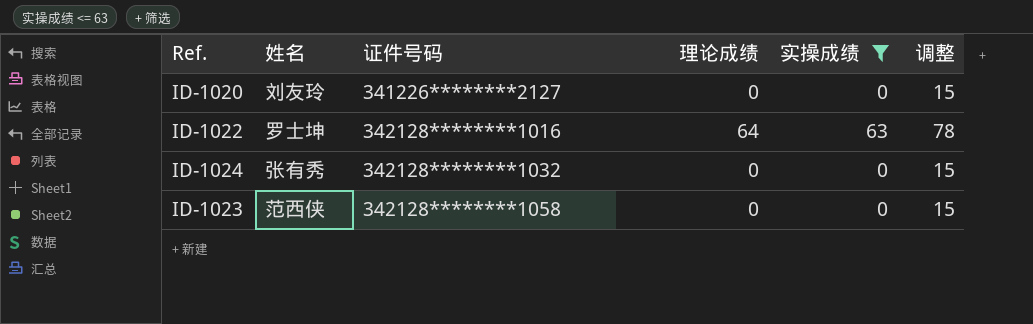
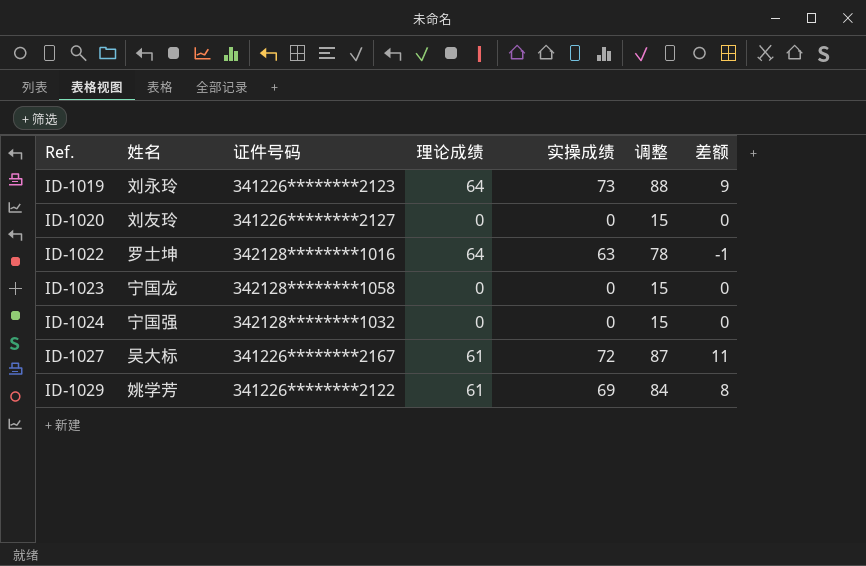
filter: 实操成绩 <= 63 -> none
row order: 证件号码 ascending -> Ref. ascending
column 差额 | formula: none -> [实操成绩] - [理论成绩]
ID-1023 | 姓名: 范西侠 -> 宁国龙
ID-1024 | 姓名: 张有秀 -> 宁国强

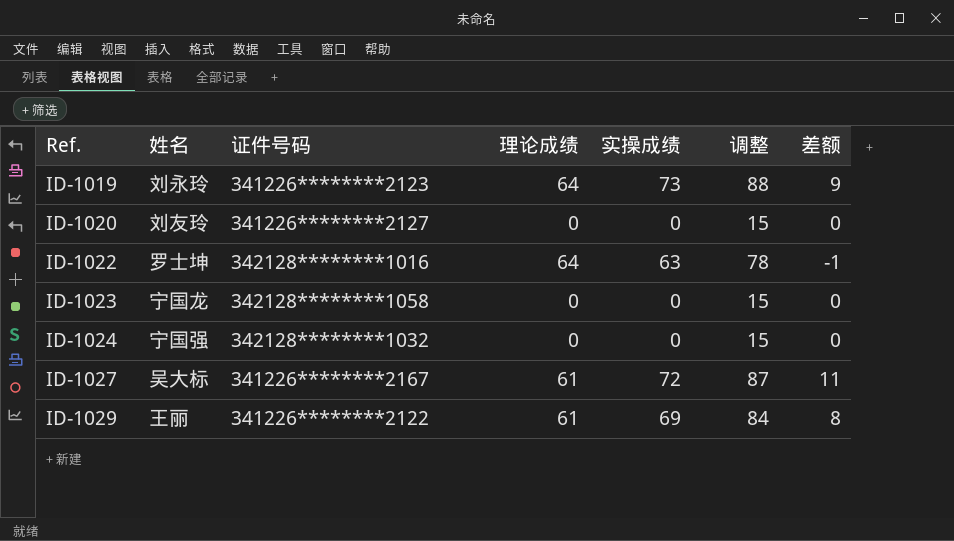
ID-1029 | 姓名: 姚学芳 -> 王丽

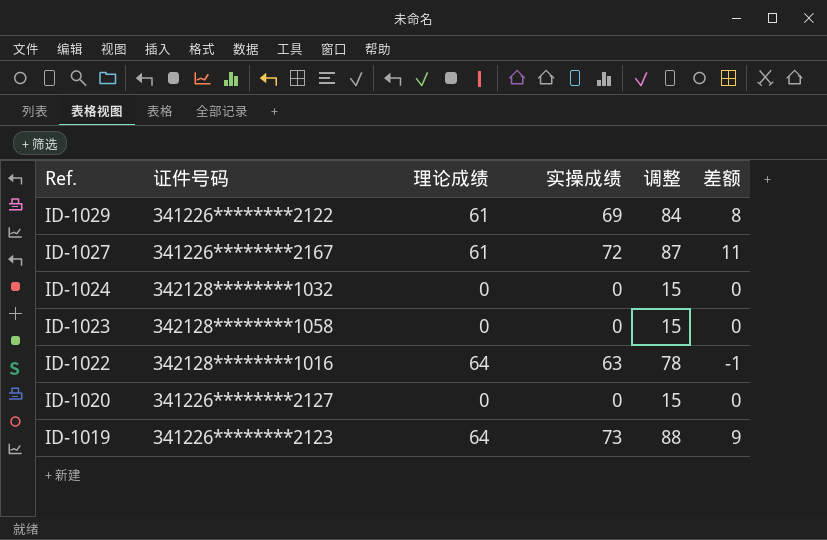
row order: Ref. ascending -> Ref. descending
column 姓名 | position: 2 -> none

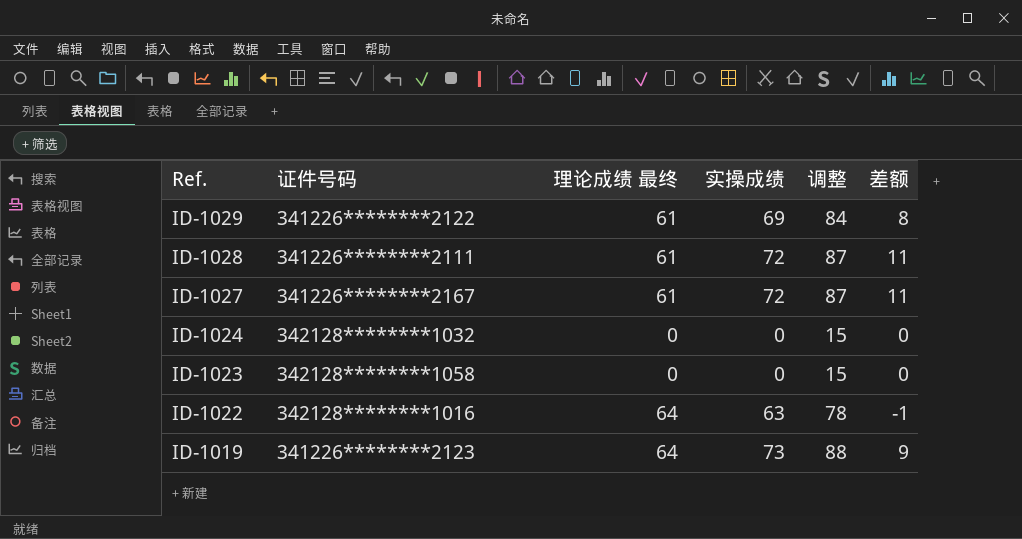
column name: 理论成绩 -> 理论成绩 最终
row ID-1020: 341226********2127 | 0 | 0 | 15 | 0 -> none
row ID-1028: none -> 341226********2111 | 61 | 72 | 87 | 11

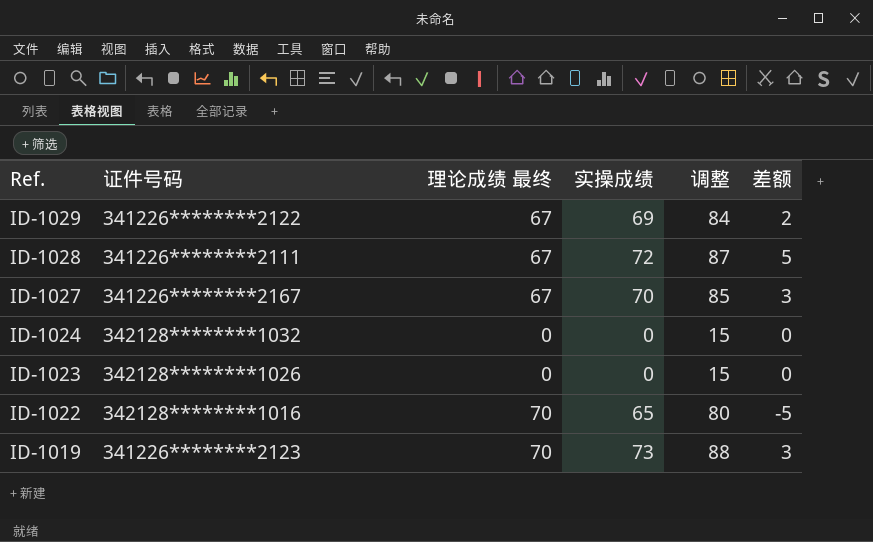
ID-1029 | 理论成绩 最终: 61 -> 67
ID-1029 | 差额: 8 -> 2
ID-1028 | 理论成绩 最终: 61 -> 67
ID-1028 | 差额: 11 -> 5
ID-1027 | 理论成绩 最终: 61 -> 67
ID-1027 | 实操成绩: 72 -> 70
ID-1027 | 调整: 87 -> 85
ID-1027 | 差额: 11 -> 3
ID-1023 | 证件号码: 342128********1058 -> 342128********1026
ID-1022 | 理论成绩 最终: 64 -> 70
ID-1022 | 实操成绩: 63 -> 65
ID-1022 | 调整: 78 -> 80
ID-1022 | 差额: -1 -> -5
ID-1019 | 理论成绩 最终: 64 -> 70
ID-1019 | 差额: 9 -> 3

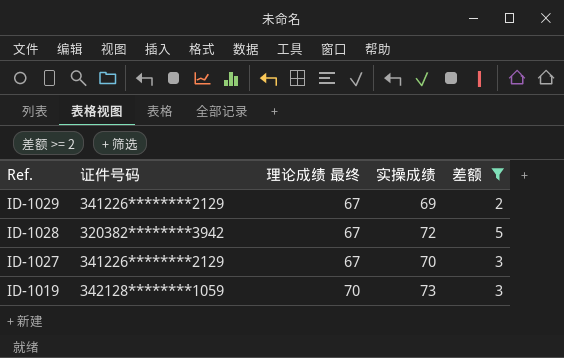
filter: none -> 差额 >= 2
column 调整 | formula: [实操成绩] + 15 -> none
ID-1029 | 证件号码: 341226********2122 -> 341226********2129
ID-1028 | 证件号码: 341226********2111 -> 320382********3942
ID-1027 | 证件号码: 341226********2167 -> 341226********2129
ID-1019 | 证件号码: 341226********2123 -> 342128********1059

